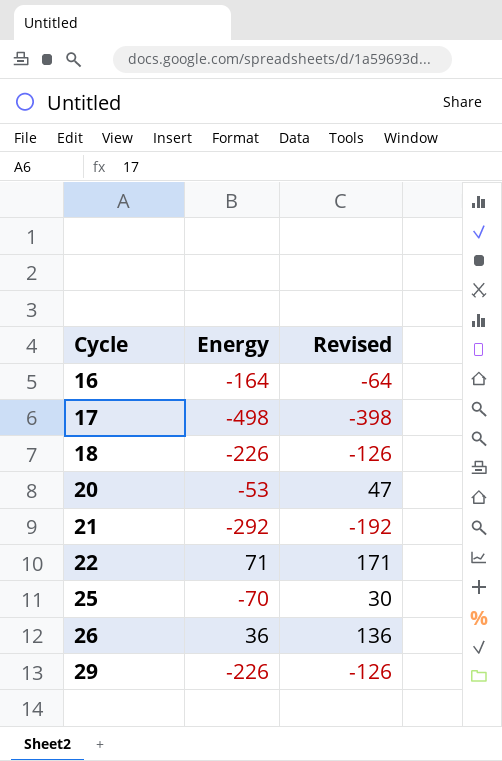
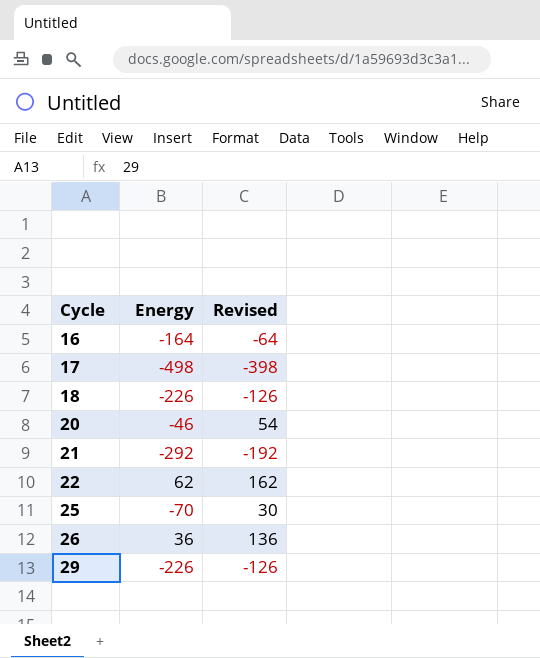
20 | Energy: -53 -> -46
20 | Revised: 47 -> 54
22 | Energy: 71 -> 62
22 | Revised: 171 -> 162

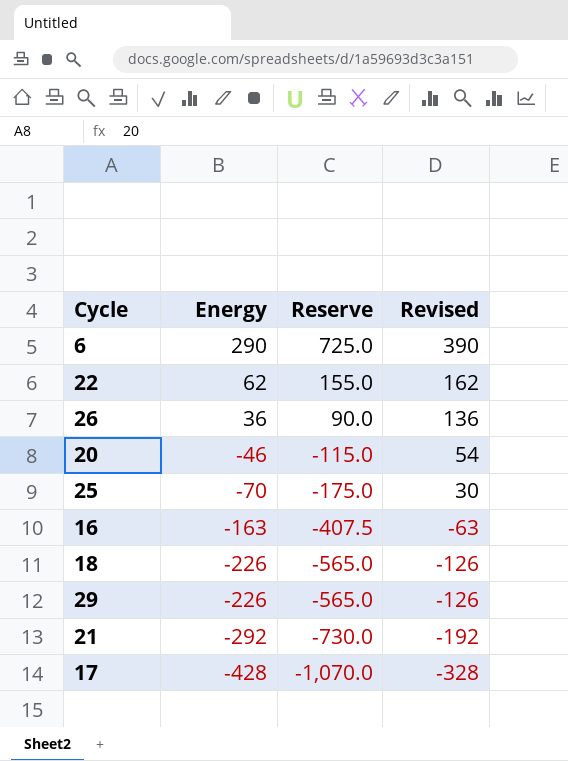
row order: Cycle ascending -> Energy descending
column Reserve | formula: none -> [Energy] * 2.5
row 6: none -> 290 | 725.0 | 390
16 | Energy: -164 -> -163
16 | Revised: -64 -> -63
17 | Energy: -498 -> -428
17 | Revised: -398 -> -328

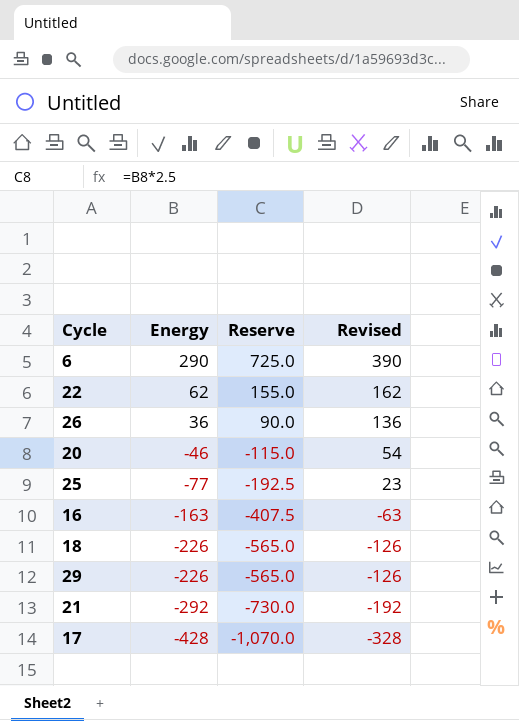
25 | Energy: -70 -> -77
25 | Reserve: -175.0 -> -192.5
25 | Revised: 30 -> 23

